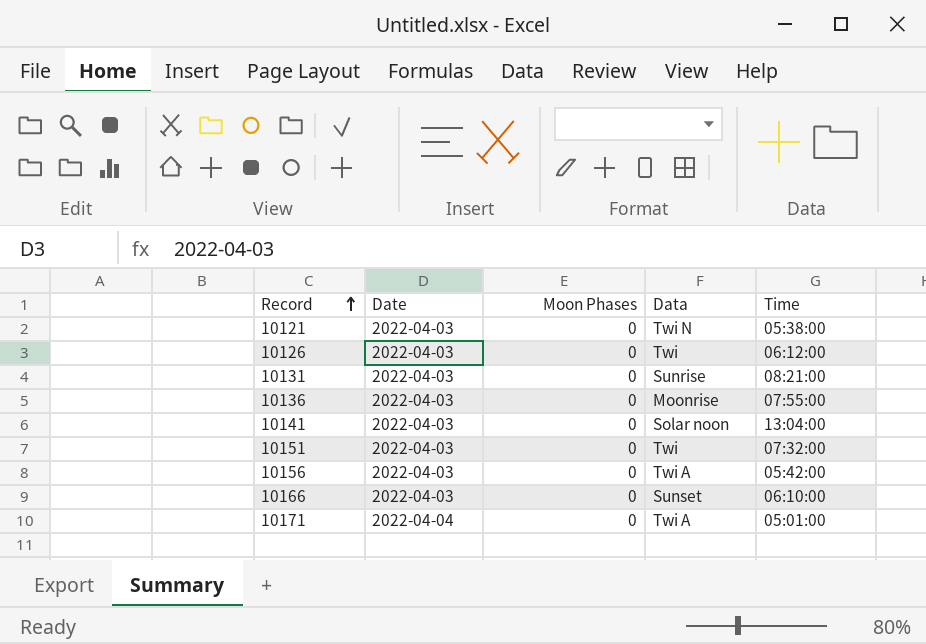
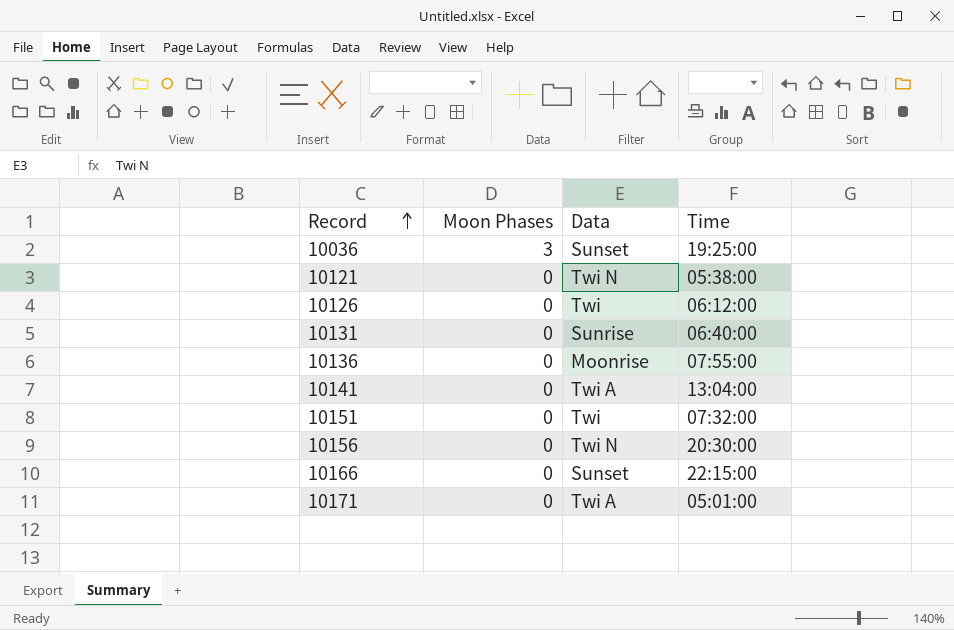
column Date | position: 2 -> none
row 10036: none -> 3 | Sunset | 19:25:00
10131 | Time: 08:21:00 -> 06:40:00
10141 | Data: Solar noon -> Twi A
10156 | Data: Twi A -> Twi N
10156 | Time: 05:42:00 -> 20:30:00
10166 | Time: 06:10:00 -> 22:15:00

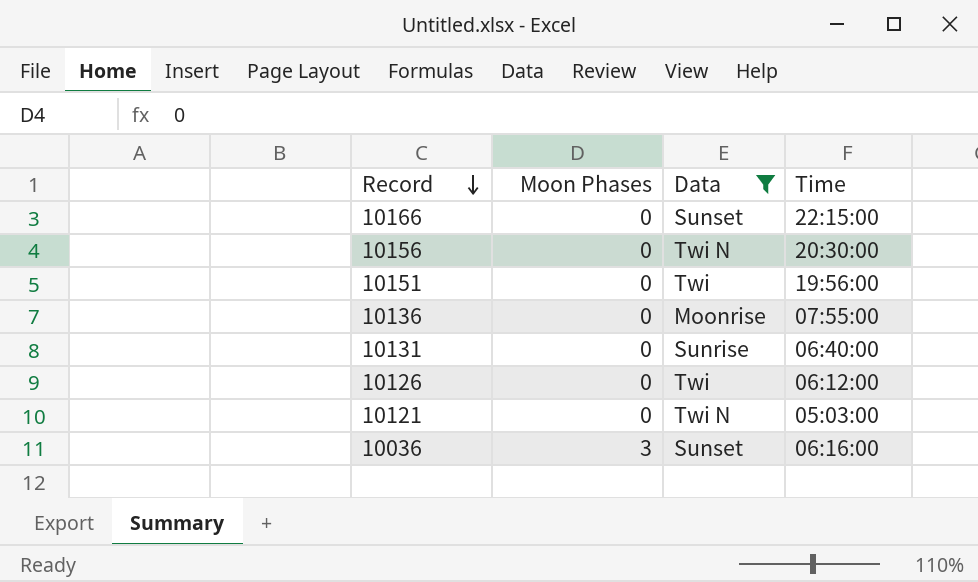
filter: none -> Data != Twi A
row order: Record ascending -> Record descending
10151 | Time: 07:32:00 -> 19:56:00
10121 | Time: 05:38:00 -> 05:03:00
10036 | Time: 19:25:00 -> 06:16:00

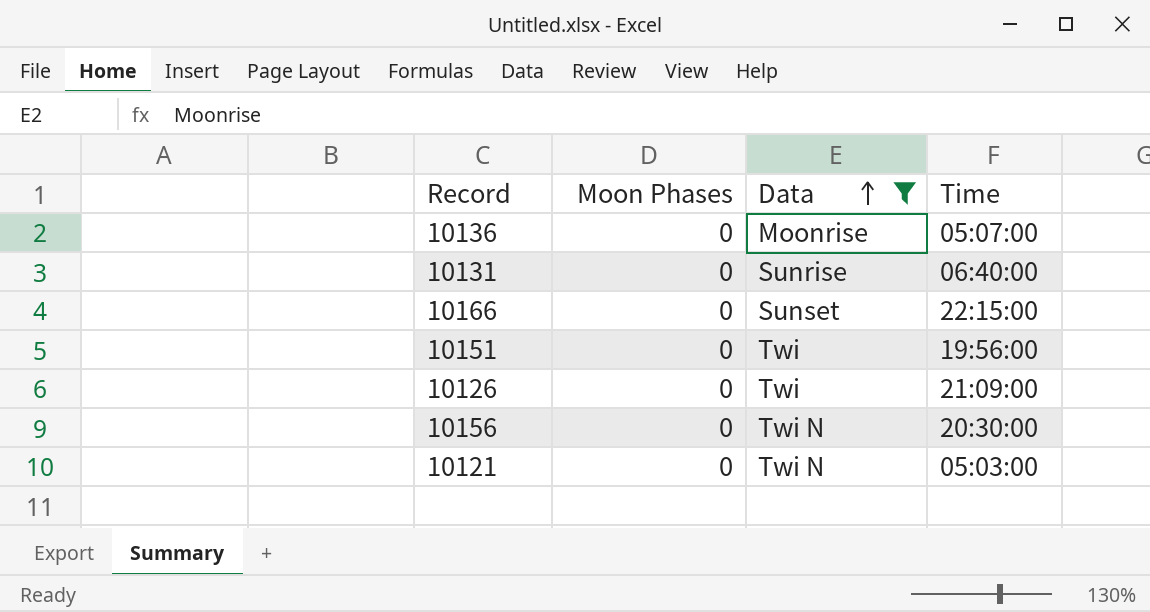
row order: Record descending -> Data ascending
row 10036: 3 | Sunset | 06:16:00 -> none
10136 | Time: 07:55:00 -> 05:07:00
10126 | Time: 06:12:00 -> 21:09:00

